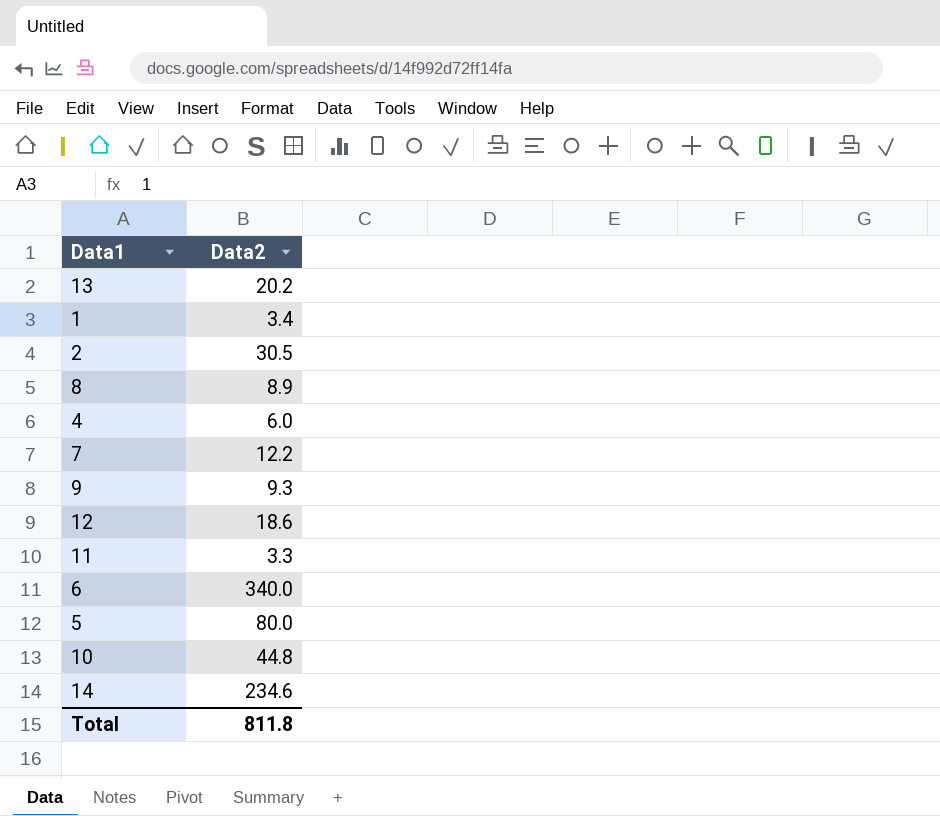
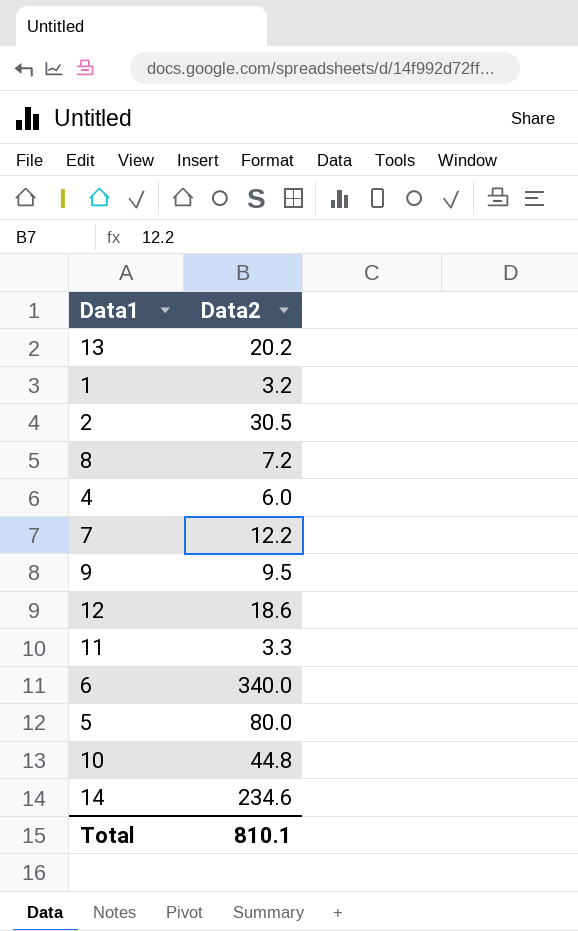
1 | Data2: 3.4 -> 3.2
8 | Data2: 8.9 -> 7.2
9 | Data2: 9.3 -> 9.5
Total | Data2: 811.8 -> 810.1

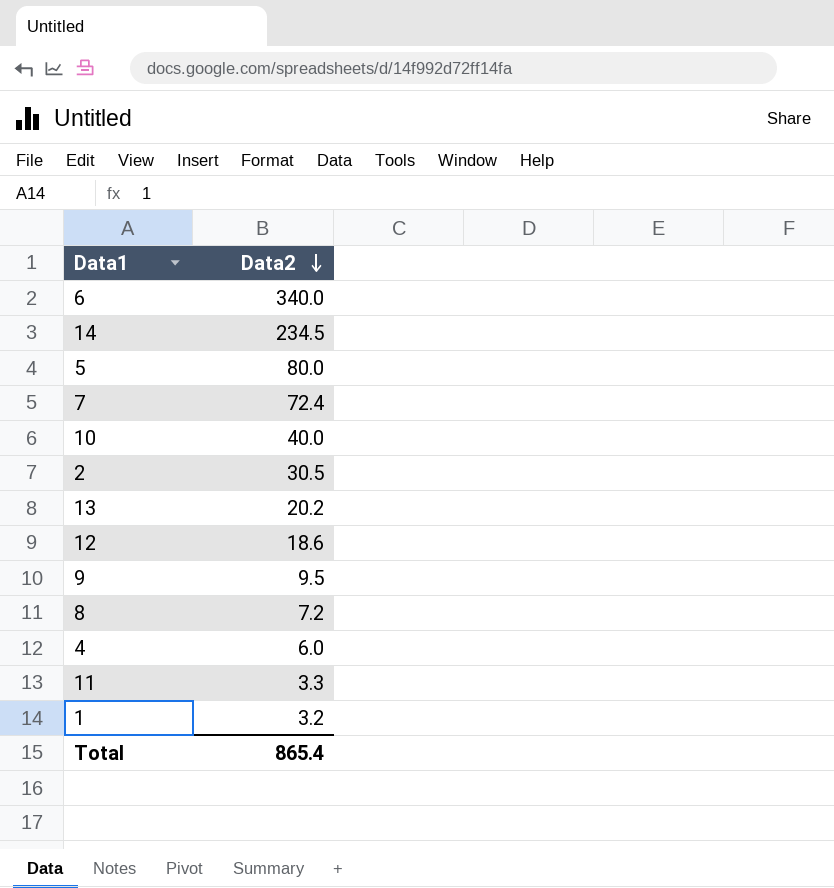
row order: none -> Data2 descending
14 | Data2: 234.6 -> 234.5
7 | Data2: 12.2 -> 72.4
10 | Data2: 44.8 -> 40.0
Total | Data2: 810.1 -> 865.4

